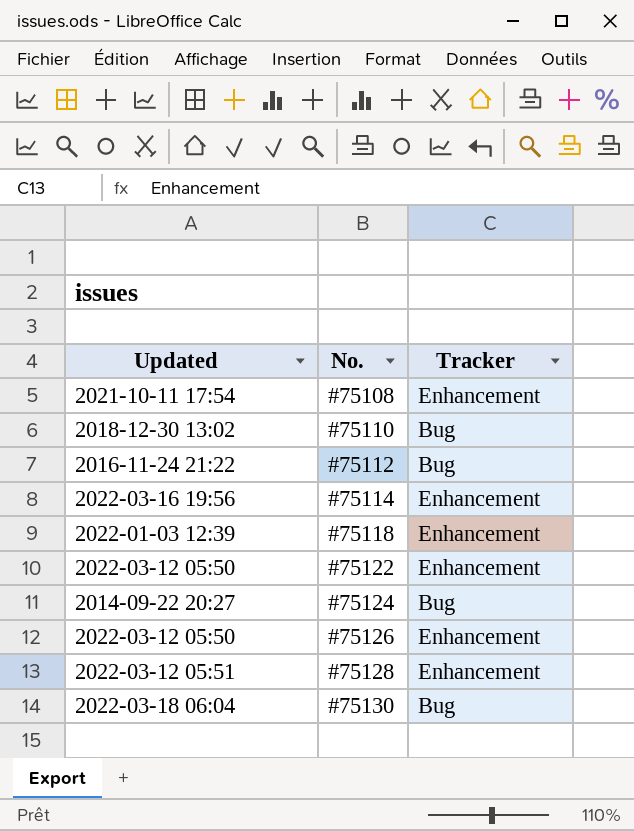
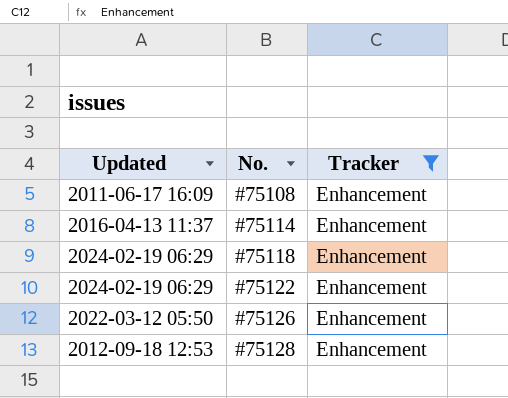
filter: none -> Tracker = Enhancement
#75108 | Updated: 2021-10-11 17:54 -> 2011-06-17 16:09
#75114 | Updated: 2022-03-16 19:56 -> 2016-04-13 11:37
#75118 | Updated: 2022-01-03 12:39 -> 2024-02-19 06:29
#75122 | Updated: 2022-03-12 05:50 -> 2024-02-19 06:29
#75128 | Updated: 2022-03-12 05:51 -> 2012-09-18 12:53

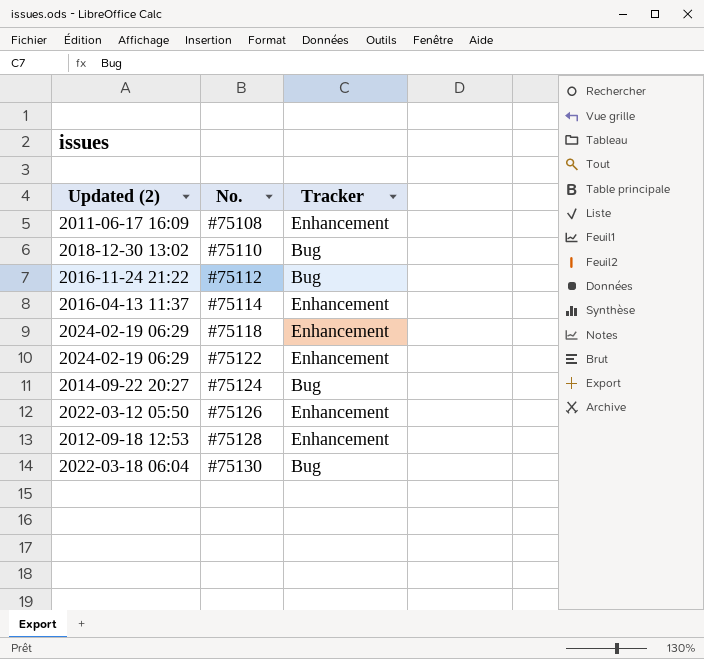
filter: Tracker = Enhancement -> none
column name: Updated -> Updated (2)

